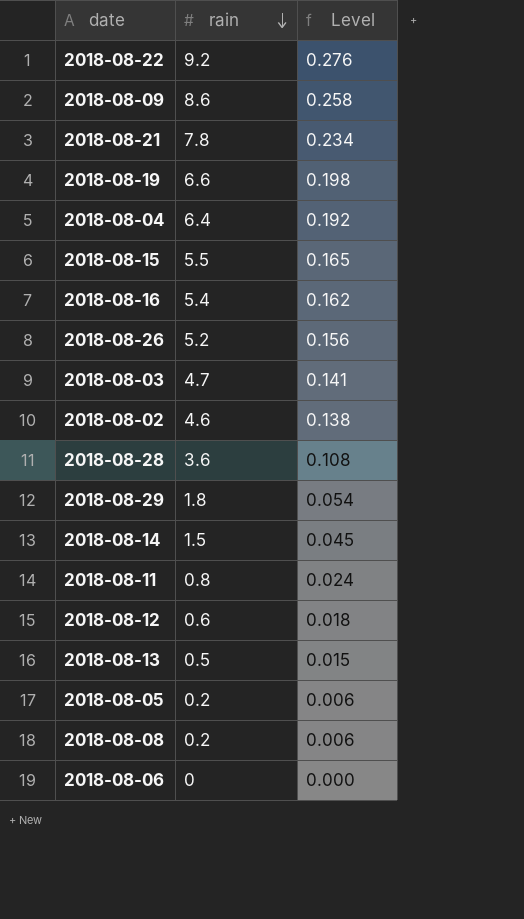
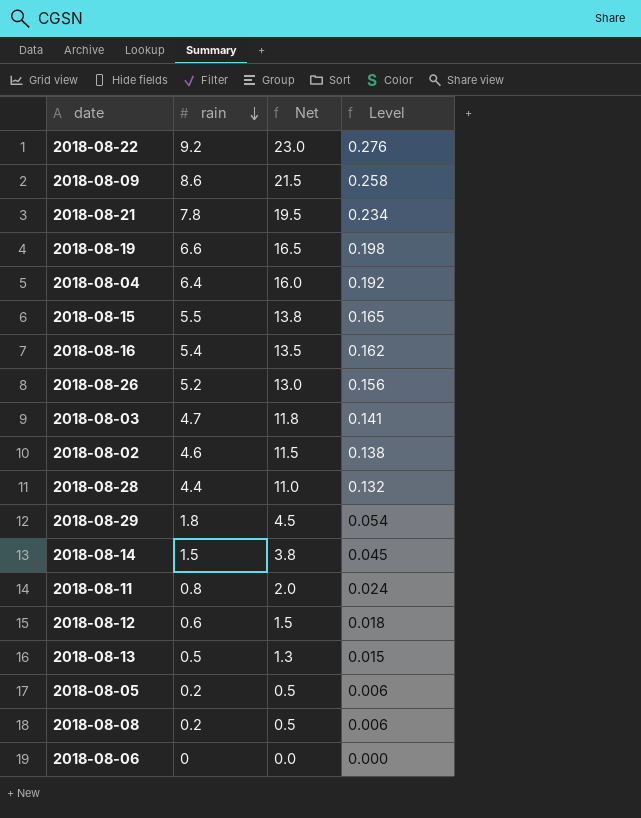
column Net | formula: none -> [rain] * 2.5
2018-08-28 | rain: 3.6 -> 4.4
2018-08-28 | Level: 0.108 -> 0.132

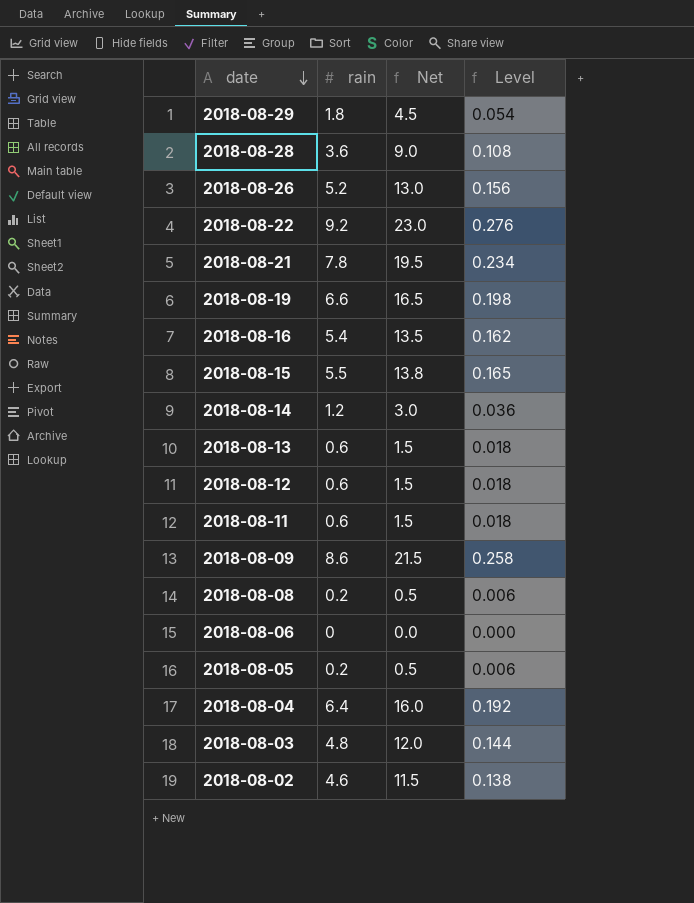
row order: rain descending -> date descending
2018-08-28 | rain: 4.4 -> 3.6
2018-08-28 | Net: 11.0 -> 9.0
2018-08-28 | Level: 0.132 -> 0.108
2018-08-14 | rain: 1.5 -> 1.2
2018-08-14 | Net: 3.8 -> 3.0
2018-08-14 | Level: 0.045 -> 0.036
2018-08-13 | rain: 0.5 -> 0.6
2018-08-13 | Net: 1.3 -> 1.5
2018-08-13 | Level: 0.015 -> 0.018
2018-08-11 | rain: 0.8 -> 0.6
2018-08-11 | Net: 2.0 -> 1.5
2018-08-11 | Level: 0.024 -> 0.018
2018-08-03 | rain: 4.7 -> 4.8
2018-08-03 | Net: 11.8 -> 12.0
2018-08-03 | Level: 0.141 -> 0.144

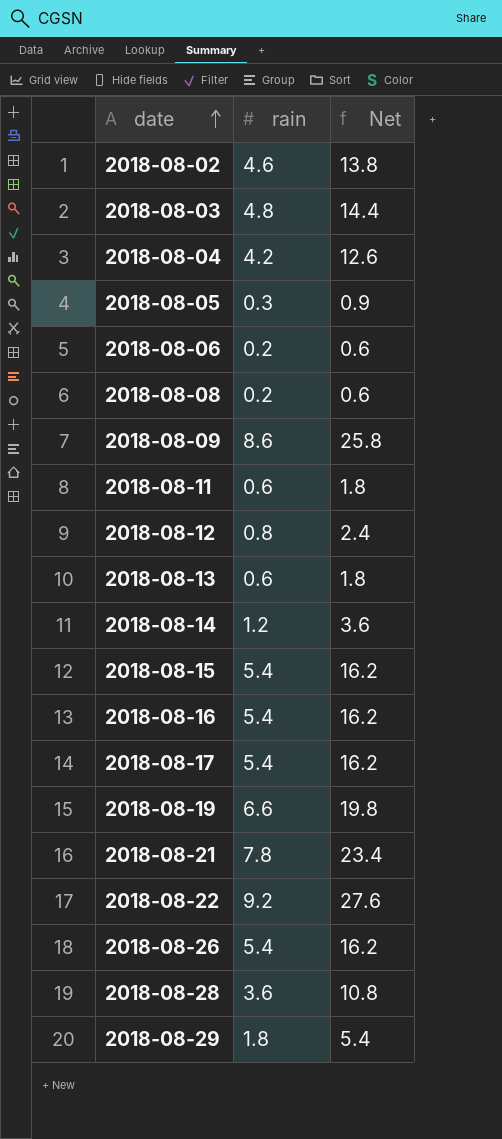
row order: date descending -> date ascending
column Level | formula: [rain] * 0.03 -> none
column Net | formula: [rain] * 2.5 -> [rain] * 3
2018-08-04 | rain: 6.4 -> 4.2
2018-08-05 | rain: 0.2 -> 0.3
2018-08-06 | rain: 0 -> 0.2
2018-08-12 | rain: 0.6 -> 0.8
2018-08-15 | rain: 5.5 -> 5.4
row 2018-08-17: none -> 5.4 | 16.2
2018-08-26 | rain: 5.2 -> 5.4

